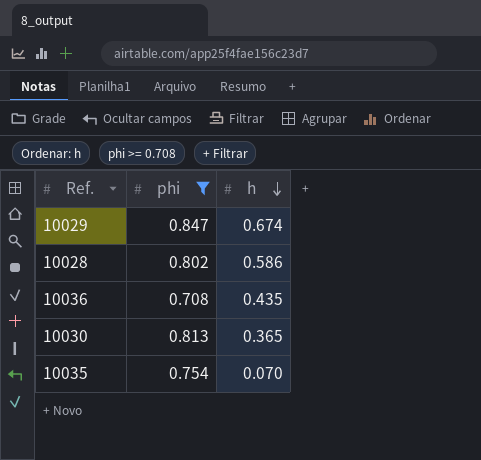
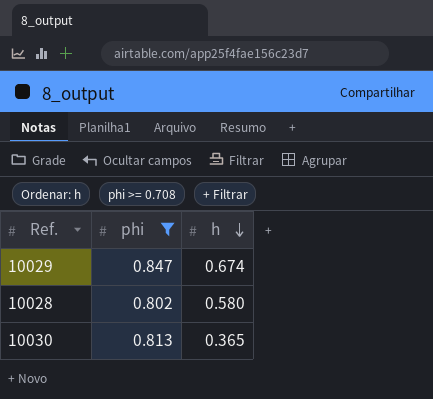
row 10036: 0.708 | 0.435 -> none
row 10035: 0.754 | 0.070 -> none
10028 | h: 0.586 -> 0.580

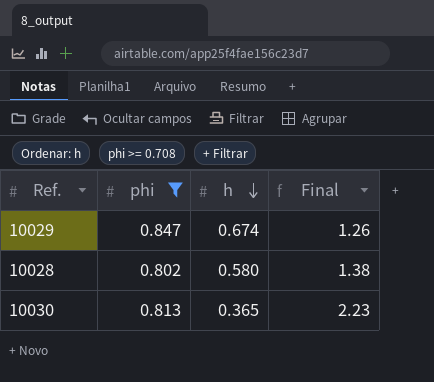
column Final | formula: none -> [phi] / [h]

